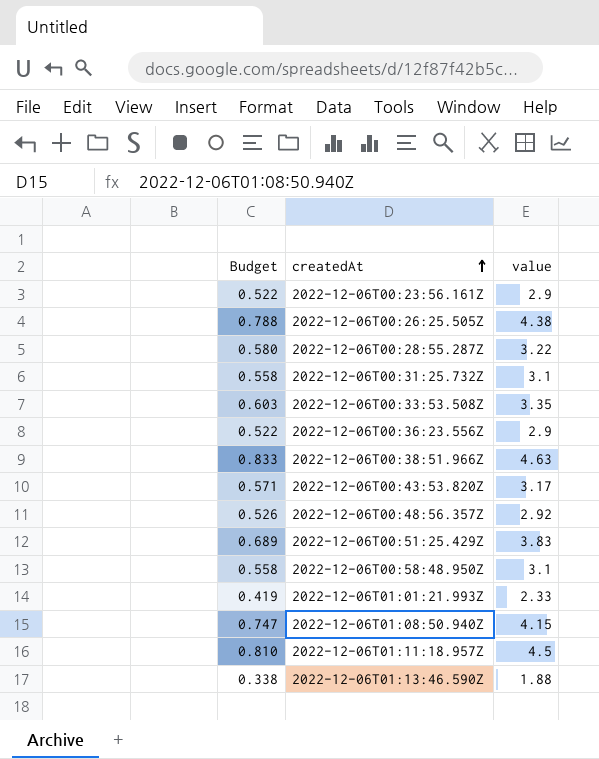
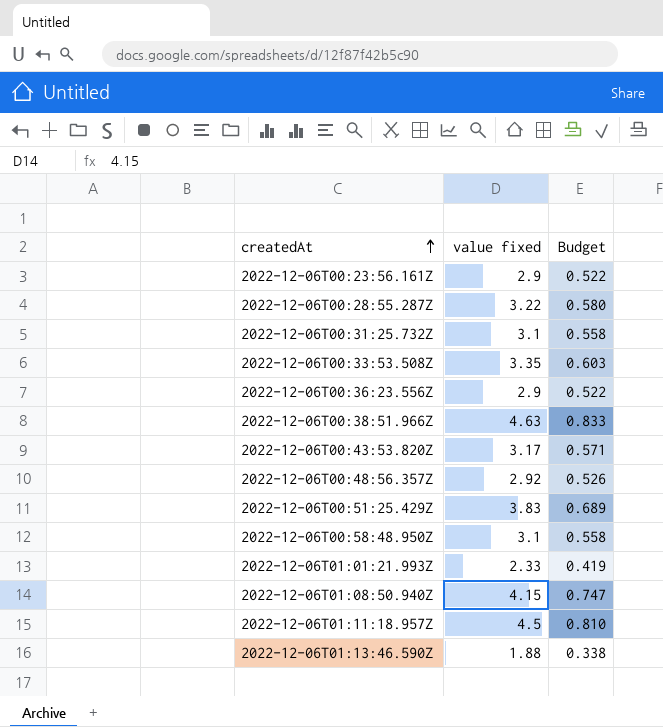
column name: value -> value fixed
column Budget | position: 1 -> 3
row 2022-12-06T00:26:25.505Z: 0.788 | 4.38 -> none

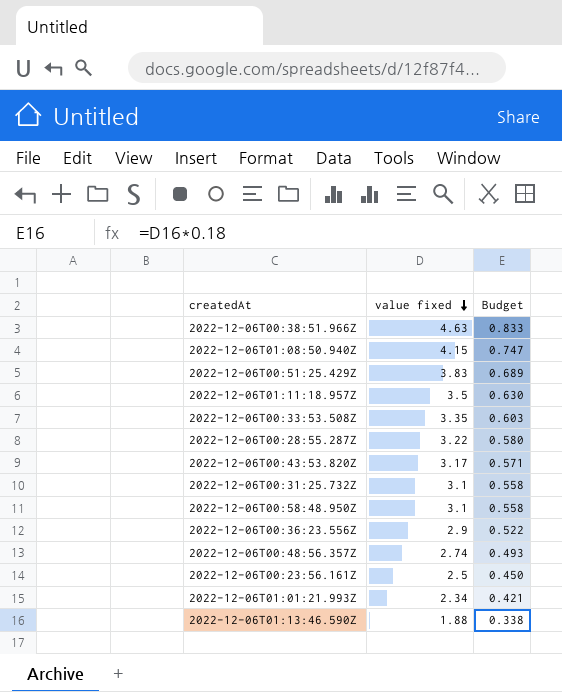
row order: createdAt ascending -> value fixed descending
2022-12-06T01:11:18.957Z | value fixed: 4.5 -> 3.5
2022-12-06T01:11:18.957Z | Budget: 0.810 -> 0.630
2022-12-06T00:48:56.357Z | value fixed: 2.92 -> 2.74
2022-12-06T00:48:56.357Z | Budget: 0.526 -> 0.493
2022-12-06T00:23:56.161Z | value fixed: 2.9 -> 2.5
2022-12-06T00:23:56.161Z | Budget: 0.522 -> 0.450
2022-12-06T01:01:21.993Z | value fixed: 2.33 -> 2.34
2022-12-06T01:01:21.993Z | Budget: 0.419 -> 0.421

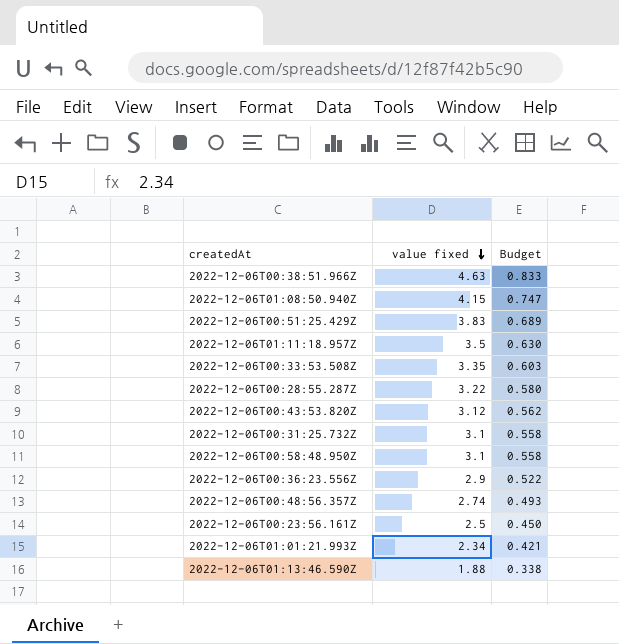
2022-12-06T00:43:53.820Z | value fixed: 3.17 -> 3.12
2022-12-06T00:43:53.820Z | Budget: 0.571 -> 0.562

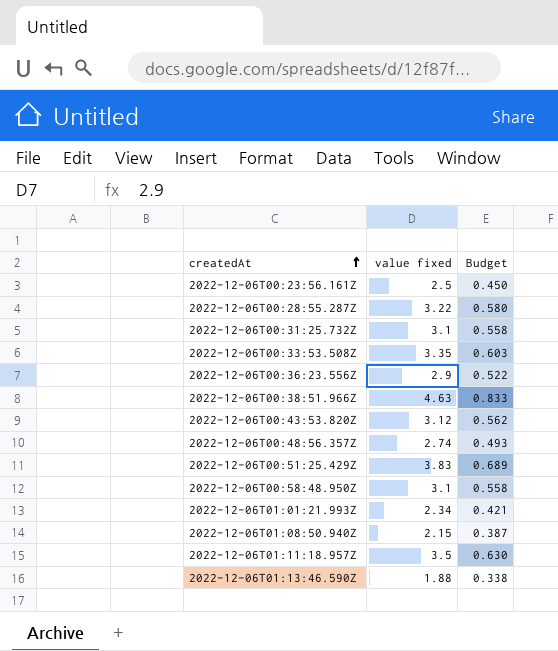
row order: value fixed descending -> createdAt ascending
2022-12-06T01:08:50.940Z | value fixed: 4.15 -> 2.15
2022-12-06T01:08:50.940Z | Budget: 0.747 -> 0.387

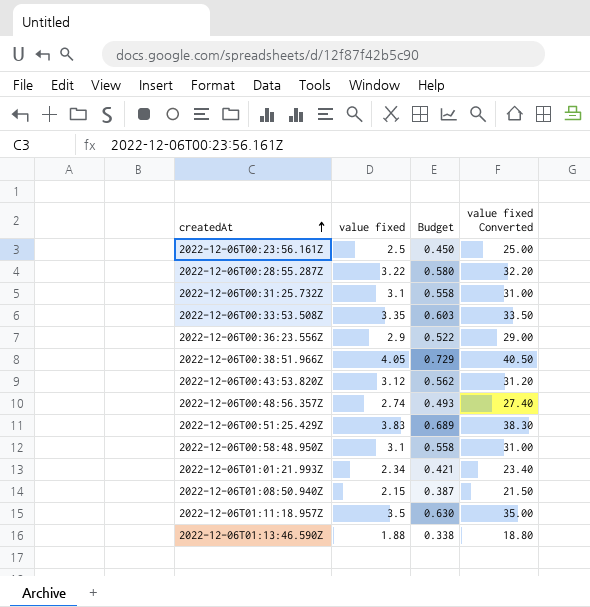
column value fixed Converted | formula: none -> [value fixed] * 10
2022-12-06T00:38:51.966Z | value fixed: 4.63 -> 4.05
2022-12-06T00:38:51.966Z | Budget: 0.833 -> 0.729

